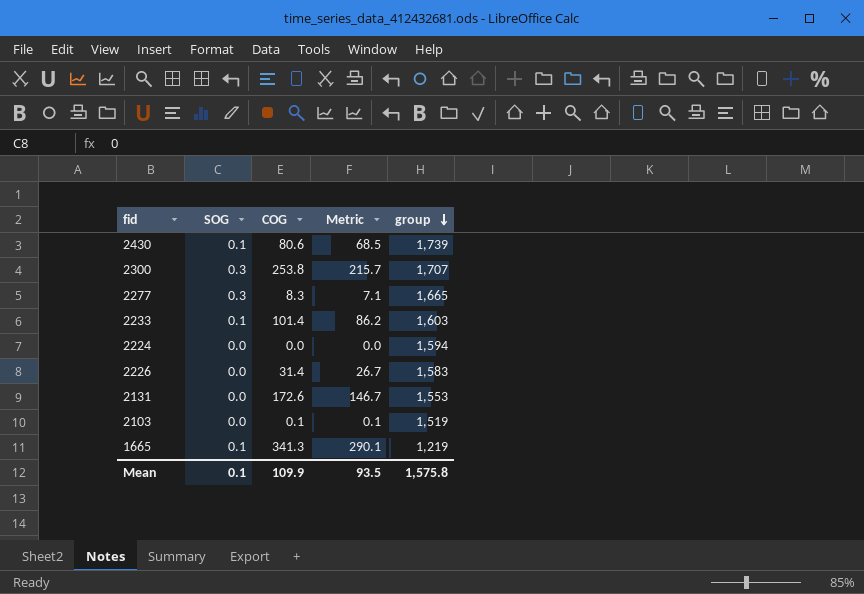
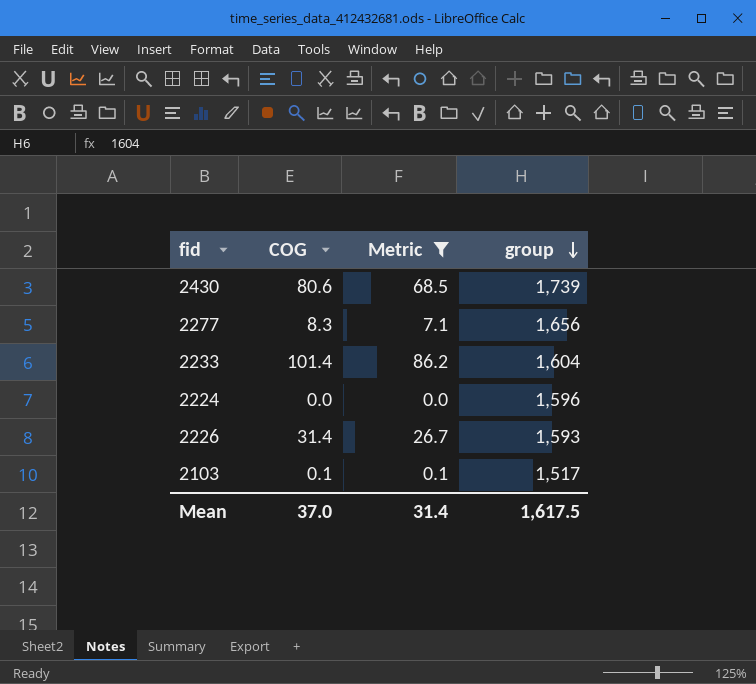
filter: none -> Metric <= 86.2
column SOG | position: 2 -> none
2277 | group: 1,665 -> 1,656
2233 | group: 1,603 -> 1,604
2224 | group: 1,594 -> 1,596
2226 | group: 1,583 -> 1,593
2103 | group: 1,519 -> 1,517
Mean | COG: 109.9 -> 37.0
Mean | Metric: 93.5 -> 31.4
Mean | group: 1,575.8 -> 1,617.5

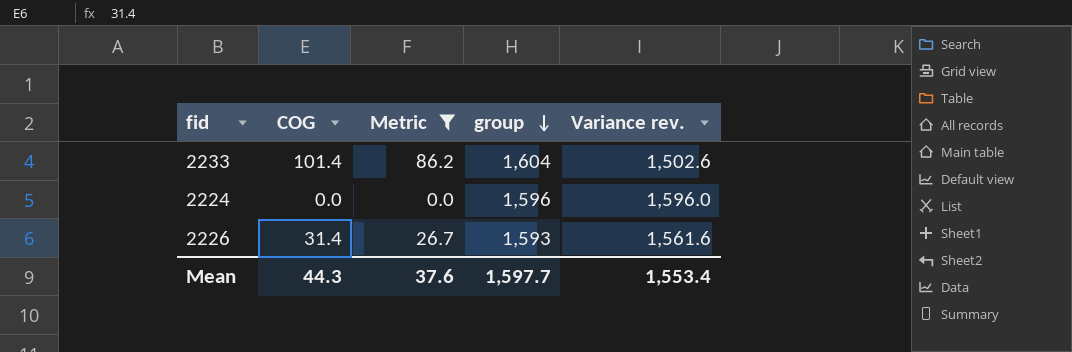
column Variance rev. | formula: none -> [group] - [COG]
row 2430: 80.6 | 68.5 | 1,739 -> none
row 2277: 8.3 | 7.1 | 1,656 -> none
row 2103: 0.1 | 0.1 | 1,517 -> none
Mean | COG: 37.0 -> 44.3
Mean | Metric: 31.4 -> 37.6
Mean | group: 1,617.5 -> 1,597.7

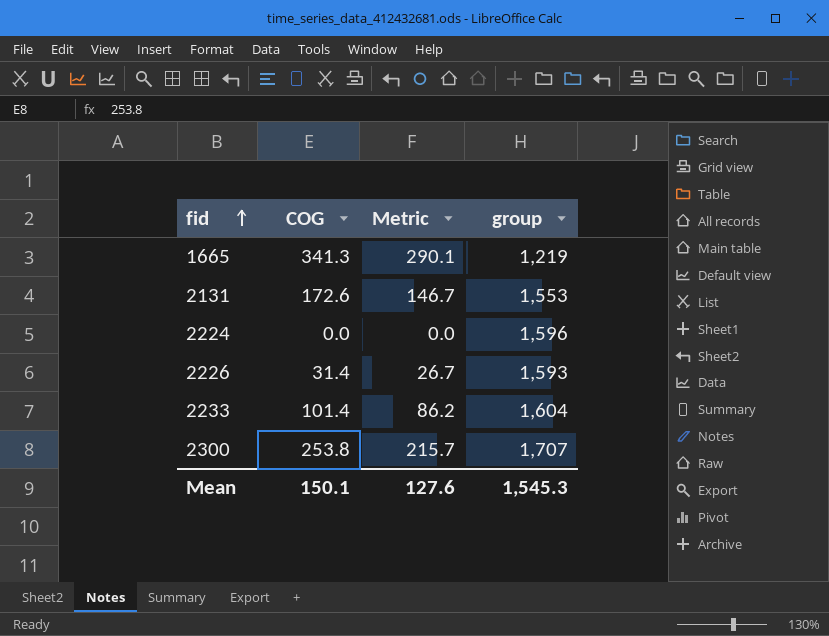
filter: Metric <= 86.2 -> none
row order: group descending -> fid ascending
column Variance rev. | formula: [group] - [COG] -> none
Mean | COG: 44.3 -> 150.1
Mean | Metric: 37.6 -> 127.6
Mean | group: 1,597.7 -> 1,545.3

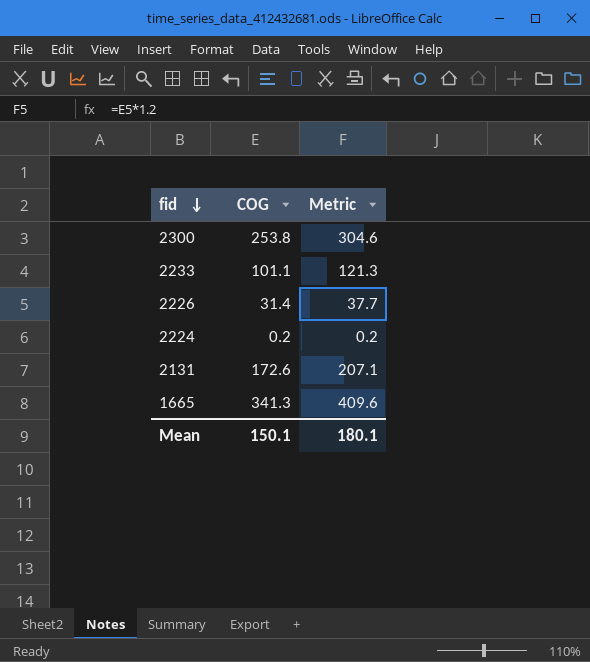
row order: fid ascending -> fid descending
column group | position: 4 -> none
column Metric | formula: [COG] * 0.85 -> [COG] * 1.2
2233 | COG: 101.4 -> 101.1
2224 | COG: 0.0 -> 0.2
Mean | Metric: 127.6 -> 180.1

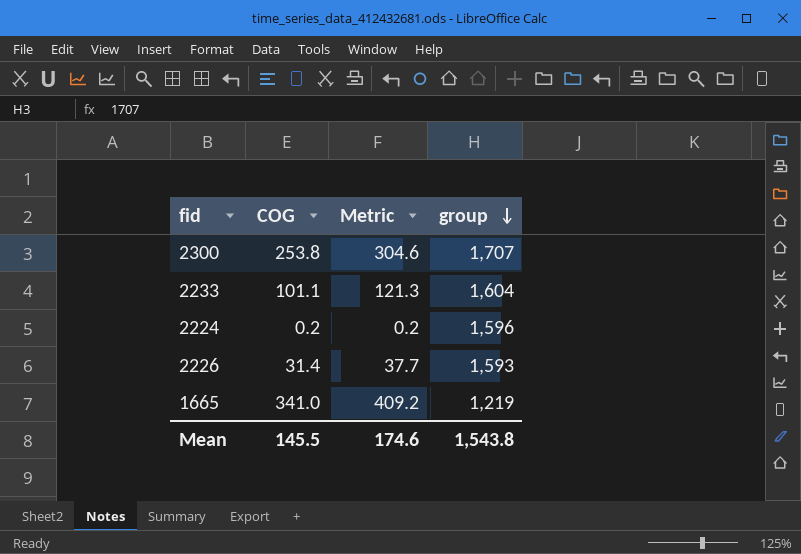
row order: fid descending -> group descending
column group | position: none -> 4
row 2131: 172.6 | 207.1 -> none
1665 | COG: 341.3 -> 341.0
1665 | Metric: 409.6 -> 409.2
Mean | COG: 150.1 -> 145.5
Mean | Metric: 180.1 -> 174.6

